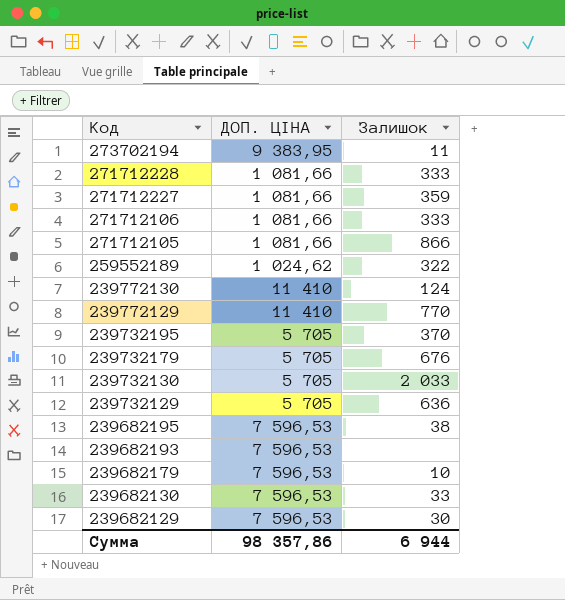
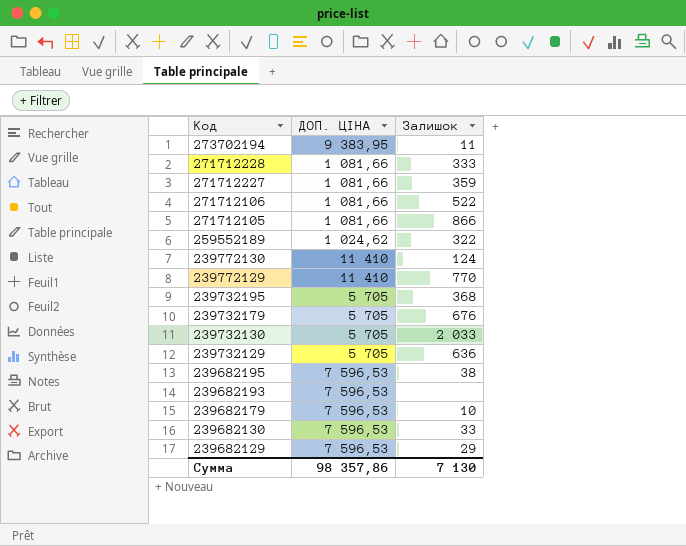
271712106 | Залишок: 333 -> 522
239732195 | Залишок: 370 -> 368
239682129 | Залишок: 30 -> 29
Сумма | Залишок: 6 944 -> 7 130

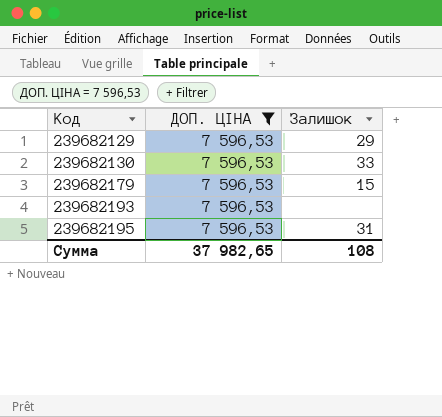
filter: none -> ДОП. ЦІНА = 7 596,53
row order: Код descending -> Код ascending
239682179 | Залишок: 10 -> 15
239682195 | Залишок: 38 -> 31
Сумма | ДОП. ЦІНА: 98 357,86 -> 37 982,65
Сумма | Залишок: 7 130 -> 108

